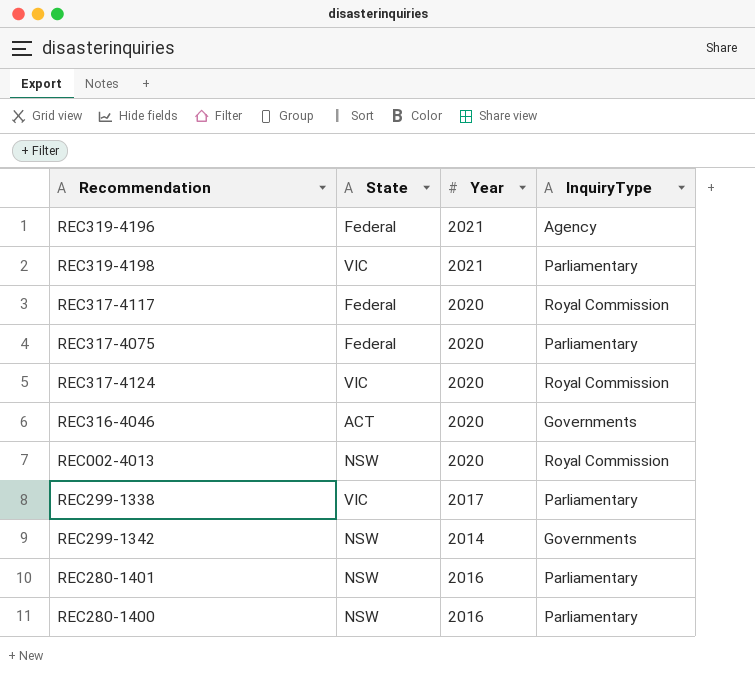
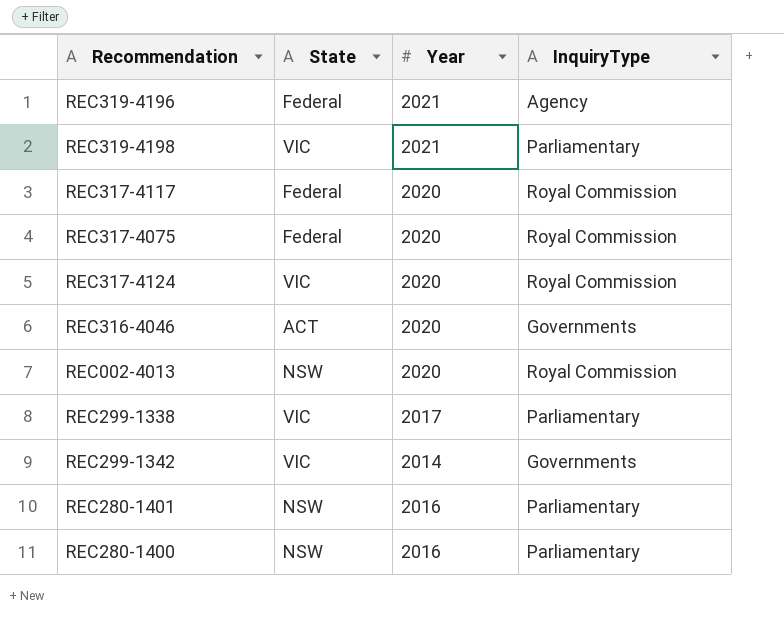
REC317-4075 | InquiryType: Parliamentary -> Royal Commission
REC299-1342 | State: NSW -> VIC

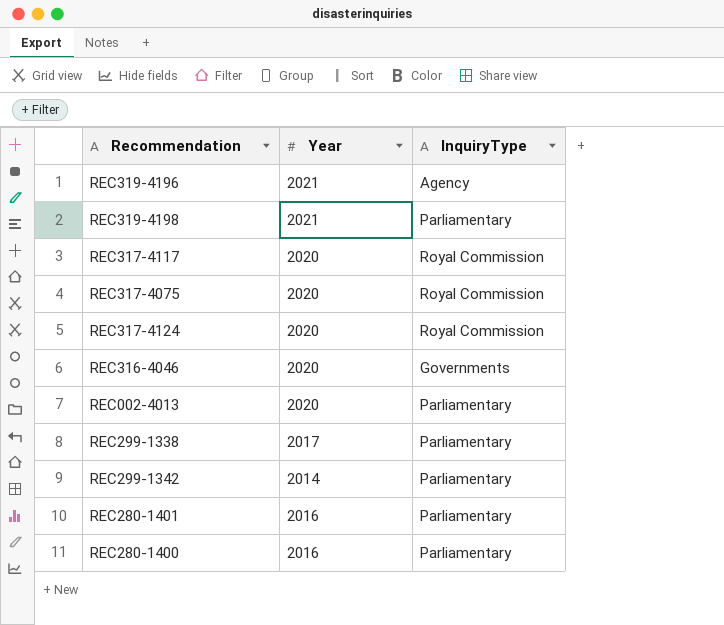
column State | position: 2 -> none
REC002-4013 | InquiryType: Royal Commission -> Parliamentary
REC299-1342 | InquiryType: Governments -> Parliamentary

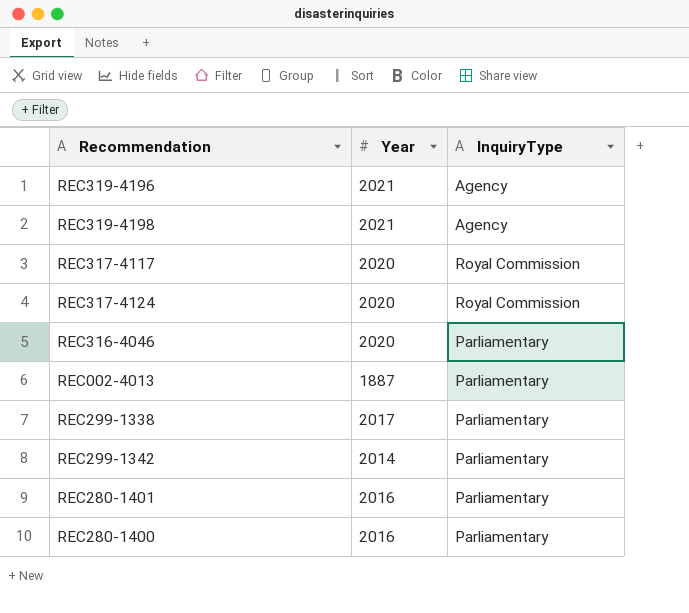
row REC317-4075: 2020 | Royal Commission -> none
REC319-4198 | InquiryType: Parliamentary -> Agency
REC316-4046 | InquiryType: Governments -> Parliamentary
REC002-4013 | Year: 2020 -> 1887

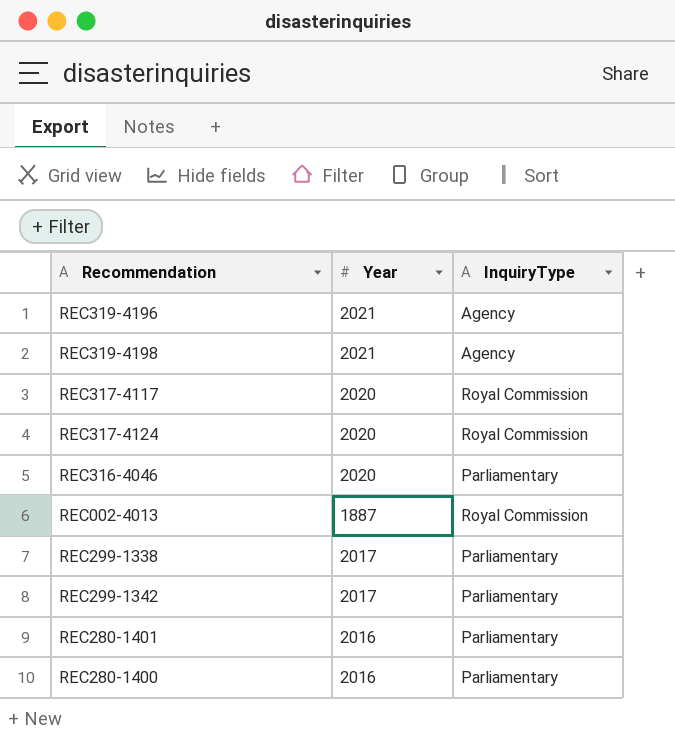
REC002-4013 | InquiryType: Parliamentary -> Royal Commission
REC299-1342 | Year: 2014 -> 2017

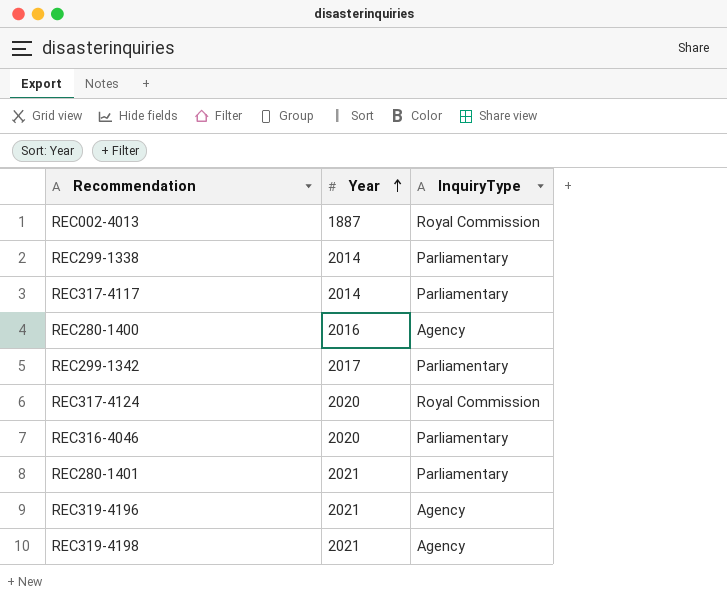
row order: none -> Year ascending
REC299-1338 | Year: 2017 -> 2014
REC317-4117 | Year: 2020 -> 2014
REC317-4117 | InquiryType: Royal Commission -> Parliamentary
REC280-1400 | InquiryType: Parliamentary -> Agency
REC280-1401 | Year: 2016 -> 2021

